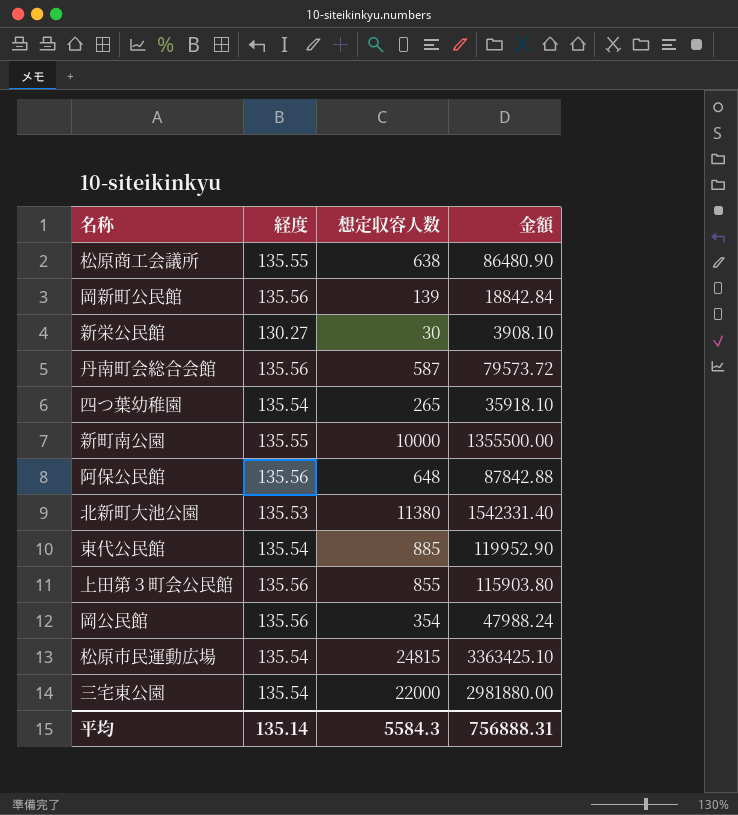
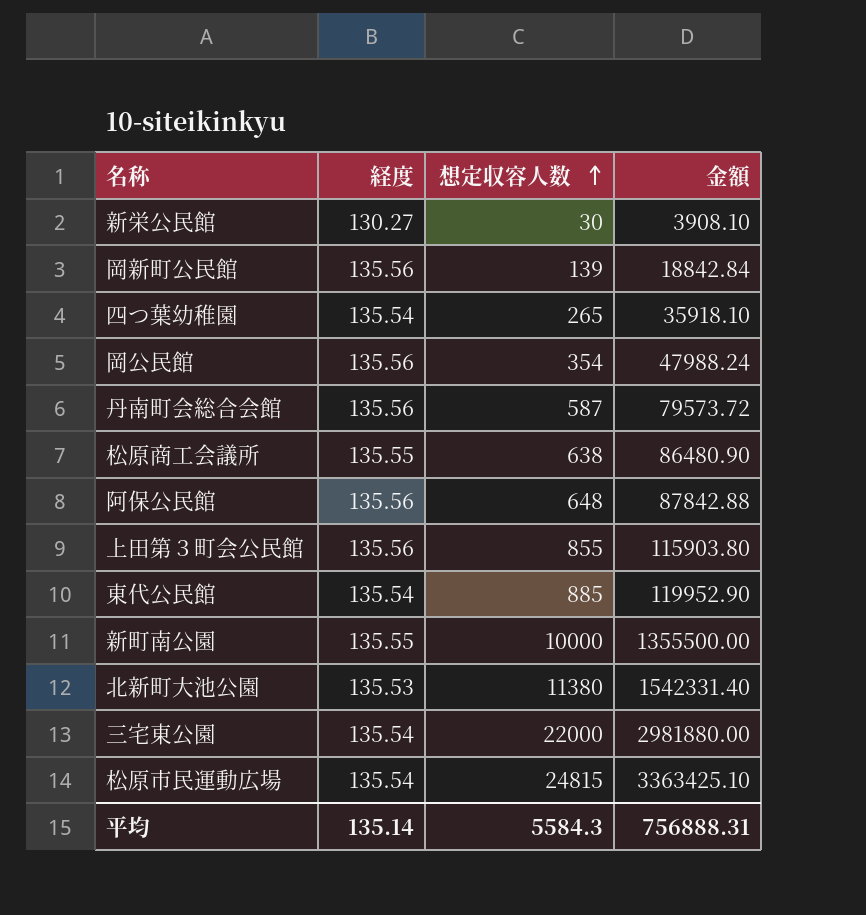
row order: none -> 想定収容人数 ascending

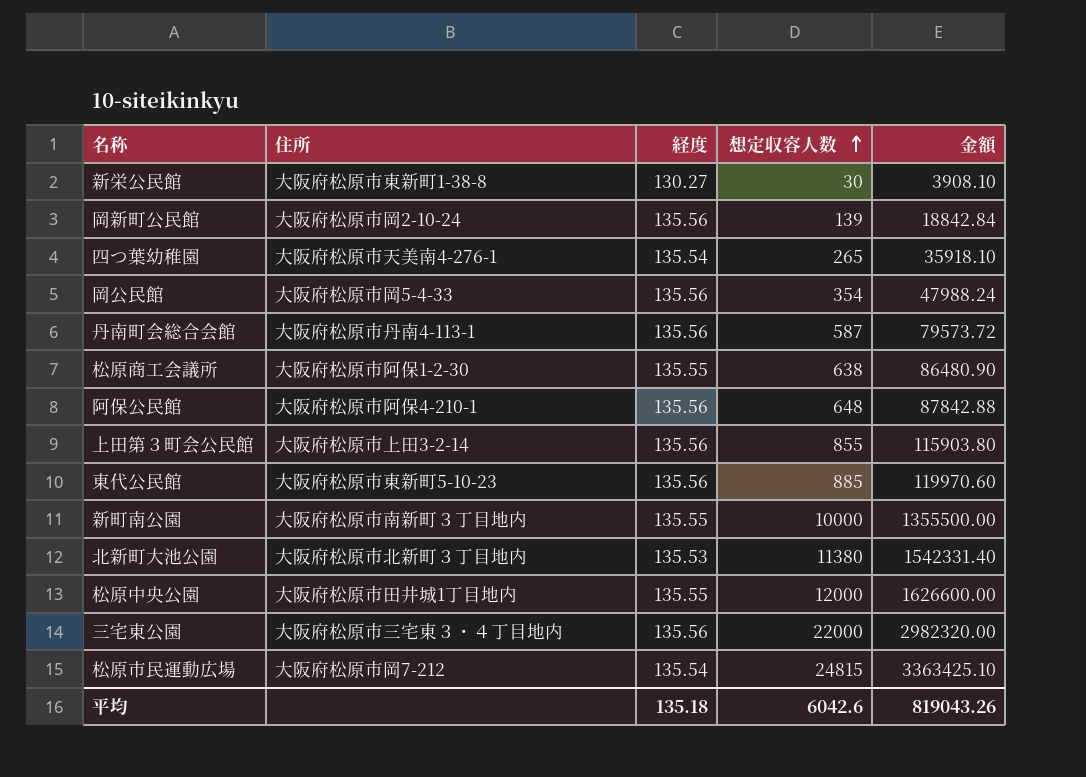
column 住所 | position: none -> 2
東代公民館 | 経度: 135.54 -> 135.56
東代公民館 | 金額: 119952.90 -> 119970.60
row 松原中央公園: none -> 大阪府松原市田井城1丁目地内 | 135.55 | 12000 | 1626600.00
三宅東公園 | 経度: 135.54 -> 135.56
三宅東公園 | 金額: 2981880.00 -> 2982320.00
平均 | 経度: 135.14 -> 135.18
平均 | 想定収容人数: 5584.3 -> 6042.6
平均 | 金額: 756888.31 -> 819043.26

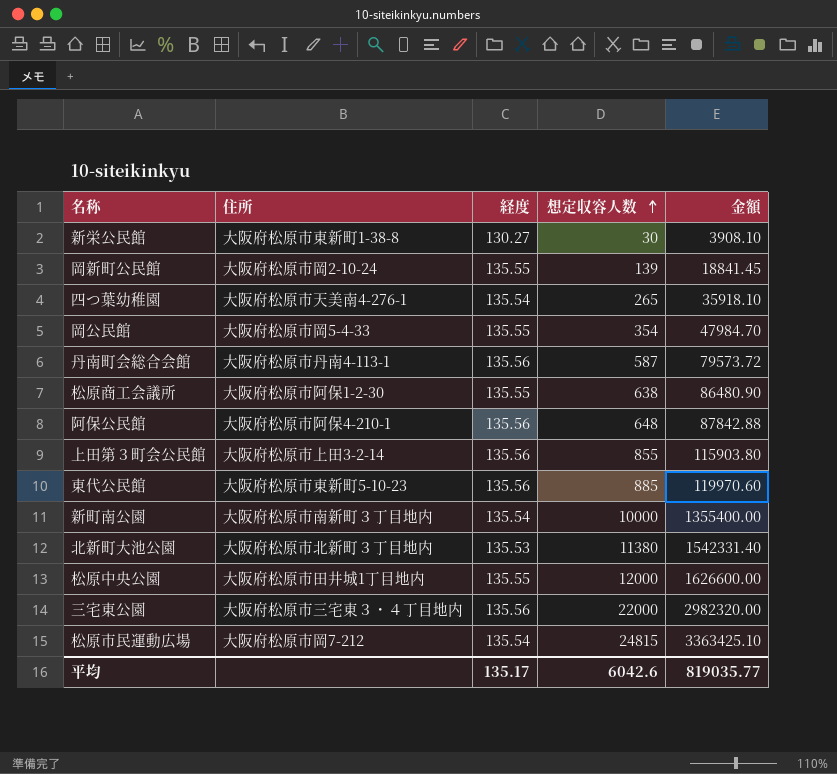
岡新町公民館 | 経度: 135.56 -> 135.55
岡新町公民館 | 金額: 18842.84 -> 18841.45
岡公民館 | 経度: 135.56 -> 135.55
岡公民館 | 金額: 47988.24 -> 47984.70
新町南公園 | 経度: 135.55 -> 135.54
新町南公園 | 金額: 1355500.00 -> 1355400.00
平均 | 経度: 135.18 -> 135.17
平均 | 金額: 819043.26 -> 819035.77

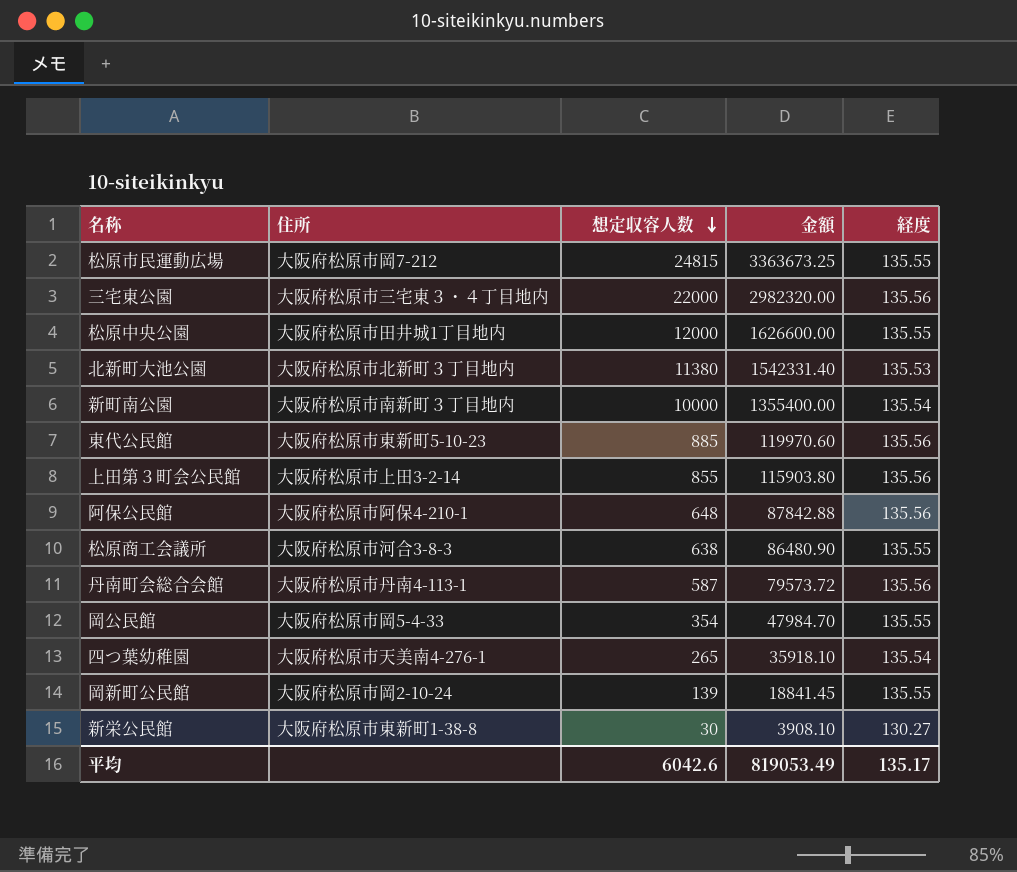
row order: 想定収容人数 ascending -> 想定収容人数 descending
column 経度 | position: 3 -> 5
松原市民運動広場 | 金額: 3363425.10 -> 3363673.25
松原市民運動広場 | 経度: 135.54 -> 135.55
松原商工会議所 | 住所: 大阪府松原市阿保1-2-30 -> 大阪府松原市河合3-8-3
平均 | 金額: 819035.77 -> 819053.49

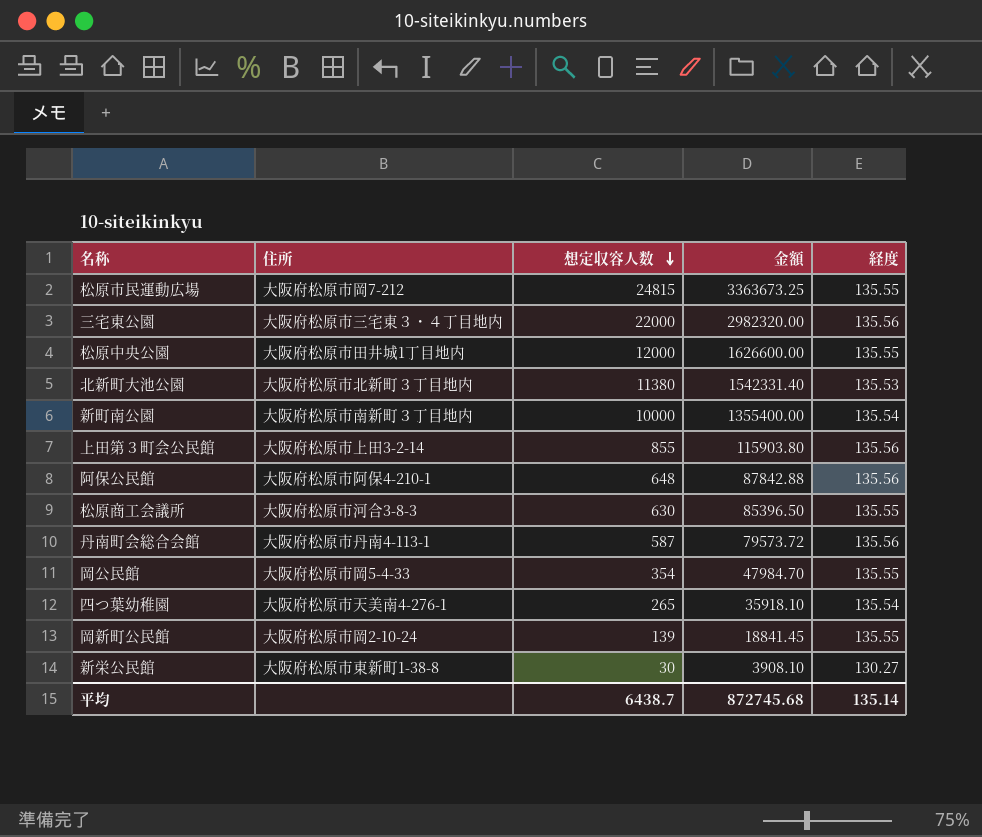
row 東代公民館: 大阪府松原市東新町5-10-23 | 885 | 119970.60 | 135.56 -> none
松原商工会議所 | 想定収容人数: 638 -> 630
松原商工会議所 | 金額: 86480.90 -> 85396.50
平均 | 想定収容人数: 6042.6 -> 6438.7
平均 | 金額: 819053.49 -> 872745.68
平均 | 経度: 135.17 -> 135.14

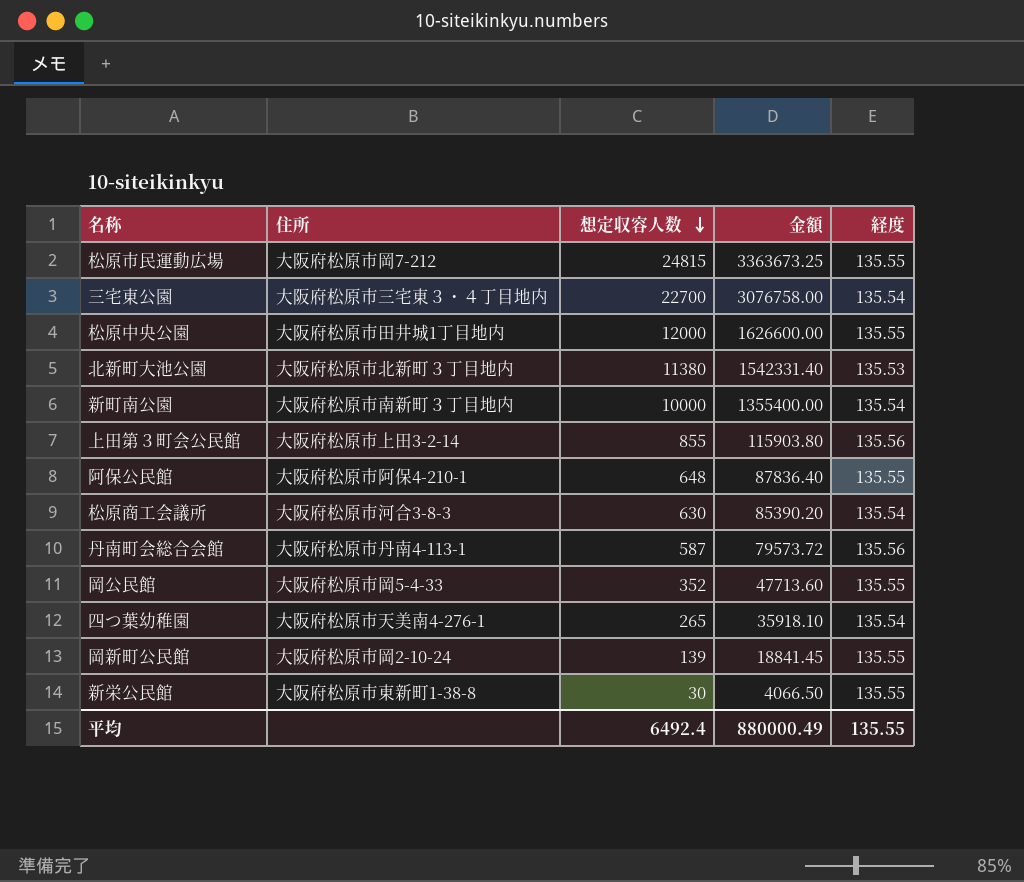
三宅東公園 | 想定収容人数: 22000 -> 22700
三宅東公園 | 金額: 2982320.00 -> 3076758.00
三宅東公園 | 経度: 135.56 -> 135.54
阿保公民館 | 金額: 87842.88 -> 87836.40
阿保公民館 | 経度: 135.56 -> 135.55
松原商工会議所 | 金額: 85396.50 -> 85390.20
松原商工会議所 | 経度: 135.55 -> 135.54
岡公民館 | 想定収容人数: 354 -> 352
岡公民館 | 金額: 47984.70 -> 47713.60
新栄公民館 | 金額: 3908.10 -> 4066.50
新栄公民館 | 経度: 130.27 -> 135.55
平均 | 想定収容人数: 6438.7 -> 6492.4
平均 | 金額: 872745.68 -> 880000.49
平均 | 経度: 135.14 -> 135.55

